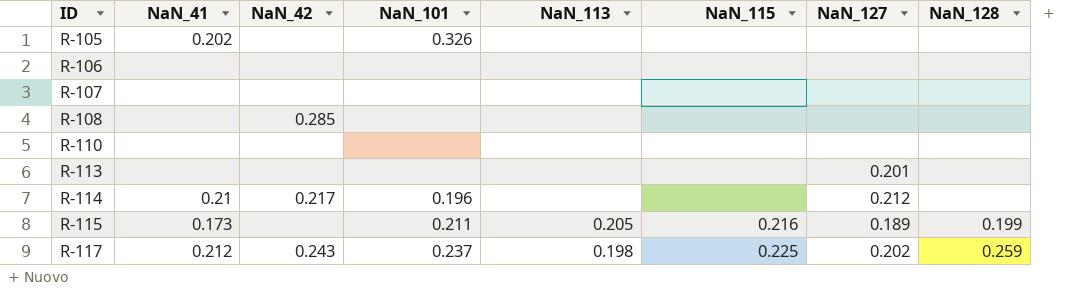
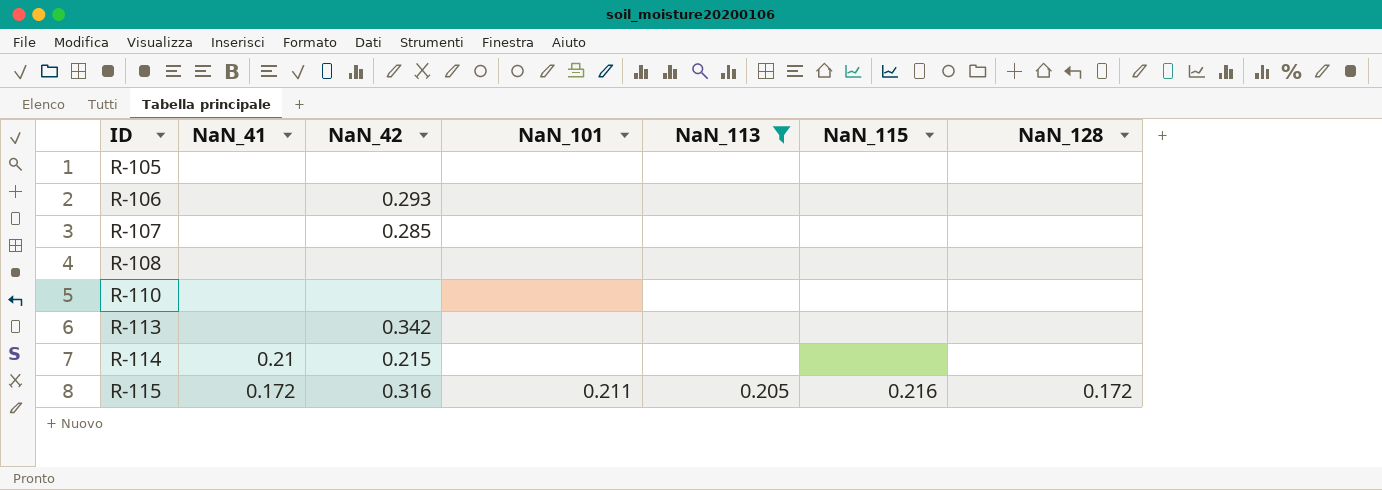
filter: none -> NaN_113 != 0.198
column NaN_127 | position: 7 -> none
R-105 | NaN_41: 0.202 -> none
R-105 | NaN_101: 0.326 -> none
R-106 | NaN_42: none -> 0.293
R-107 | NaN_42: none -> 0.285
R-108 | NaN_42: 0.285 -> none
R-113 | NaN_42: none -> 0.342
R-114 | NaN_42: 0.217 -> 0.215
R-114 | NaN_101: 0.196 -> none
R-115 | NaN_41: 0.173 -> 0.172
R-115 | NaN_42: none -> 0.316
R-115 | NaN_128: 0.199 -> 0.172

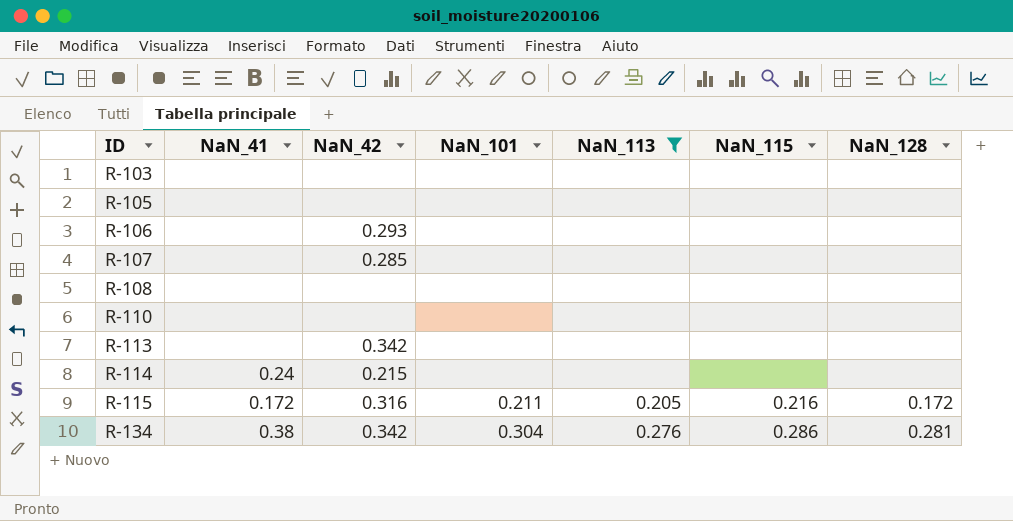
row R-103: none -> none | none | none | none | none | none
R-114 | NaN_41: 0.21 -> 0.24
row R-134: none -> 0.38 | 0.342 | 0.304 | 0.276 | 0.286 | 0.281

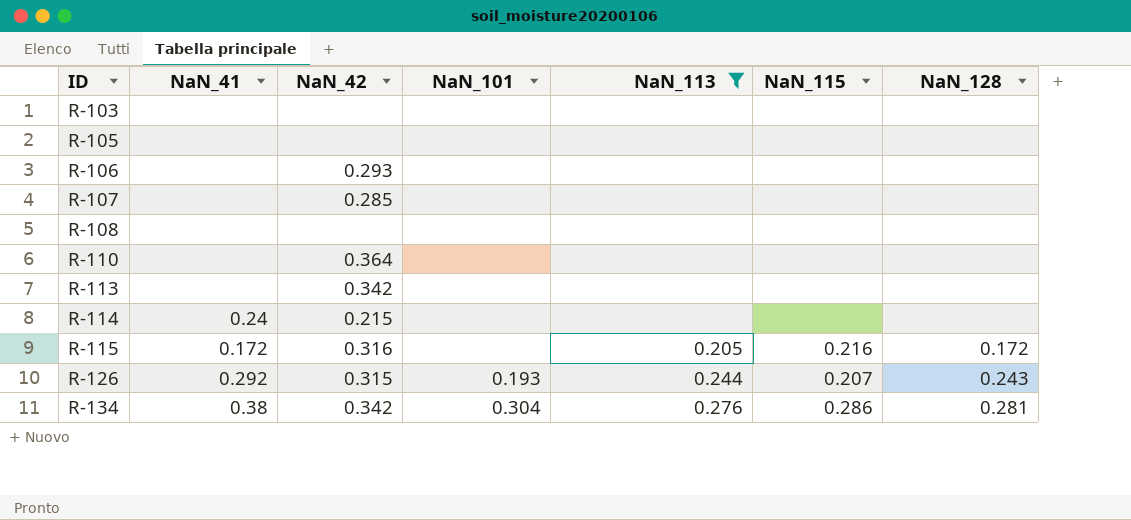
R-110 | NaN_42: none -> 0.364
R-115 | NaN_101: 0.211 -> none
row R-126: none -> 0.292 | 0.315 | 0.193 | 0.244 | 0.207 | 0.243

